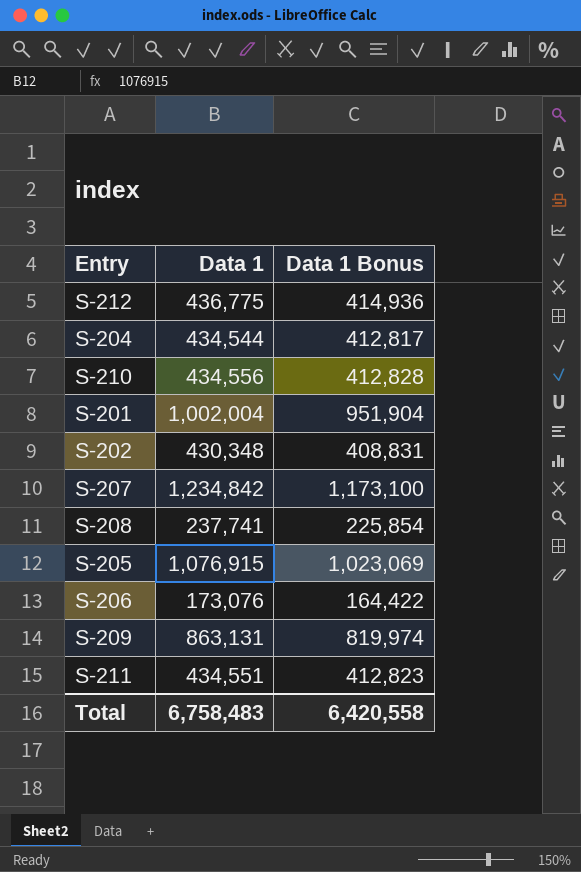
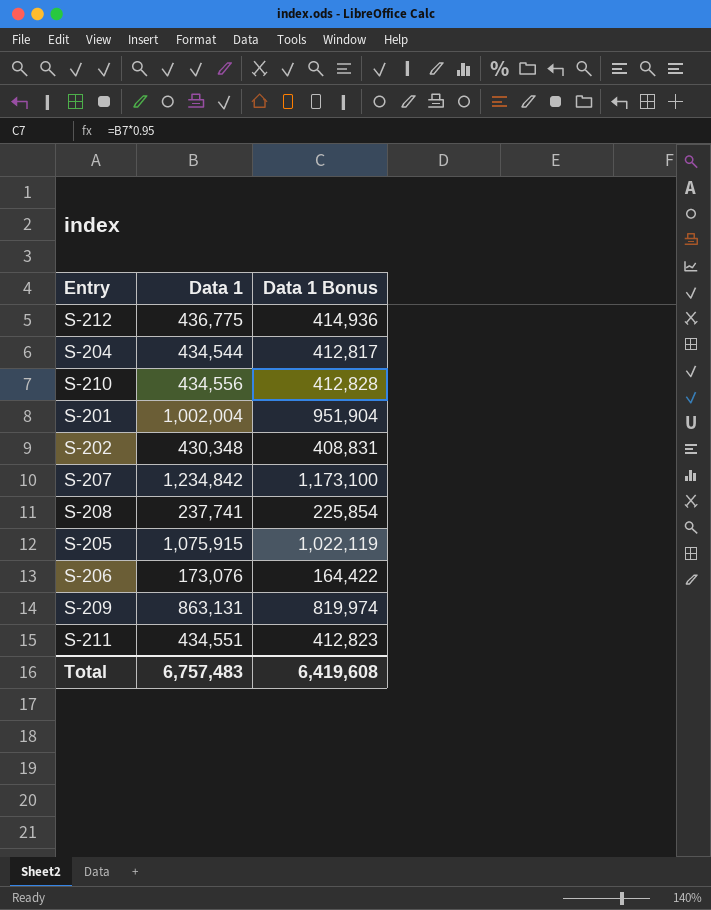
S-205 | Data 1: 1,076,915 -> 1,075,915
S-205 | Data 1 Bonus: 1,023,069 -> 1,022,119
Total | Data 1: 6,758,483 -> 6,757,483
Total | Data 1 Bonus: 6,420,558 -> 6,419,608

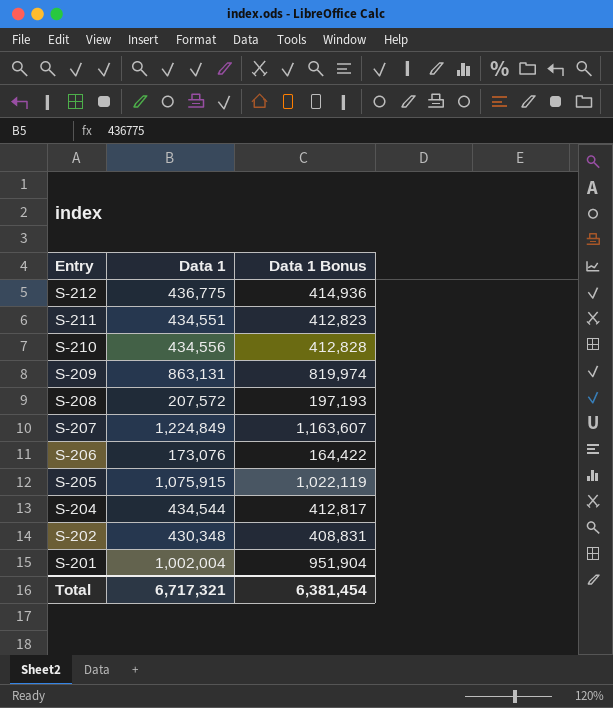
row order: none -> Entry descending
S-208 | Data 1: 237,741 -> 207,572
S-208 | Data 1 Bonus: 225,854 -> 197,193
S-207 | Data 1: 1,234,842 -> 1,224,849
S-207 | Data 1 Bonus: 1,173,100 -> 1,163,607
Total | Data 1: 6,757,483 -> 6,717,321
Total | Data 1 Bonus: 6,419,608 -> 6,381,454

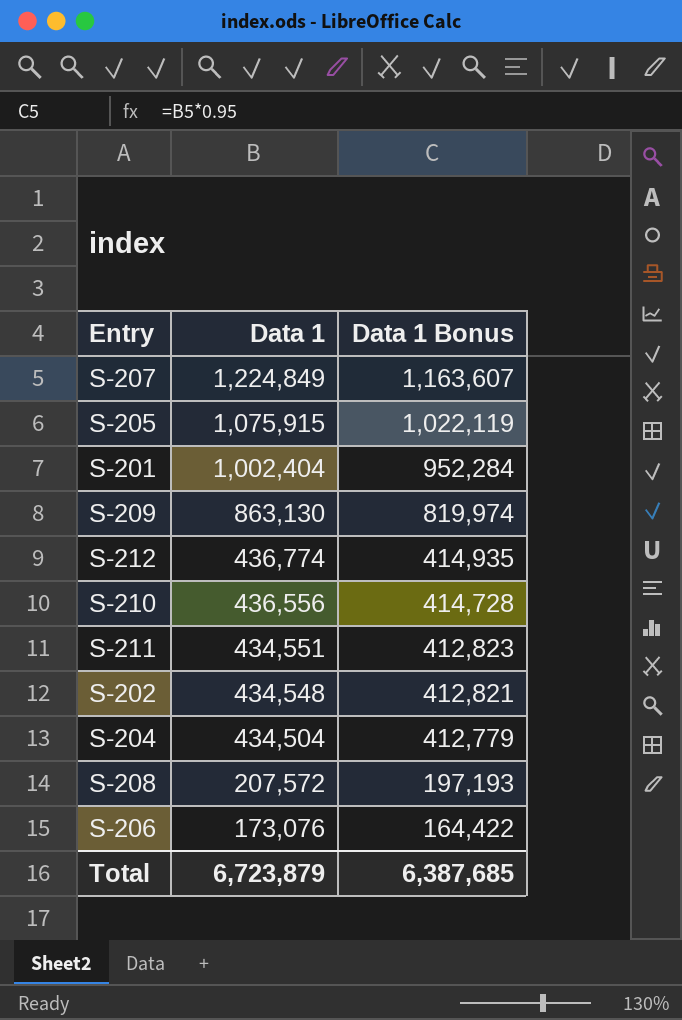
row order: Entry descending -> Data 1 descending
S-201 | Data 1: 1,002,004 -> 1,002,404
S-201 | Data 1 Bonus: 951,904 -> 952,284
S-209 | Data 1: 863,131 -> 863,130
S-212 | Data 1: 436,775 -> 436,774
S-212 | Data 1 Bonus: 414,936 -> 414,935
S-210 | Data 1: 434,556 -> 436,556
S-210 | Data 1 Bonus: 412,828 -> 414,728
S-202 | Data 1: 430,348 -> 434,548
S-202 | Data 1 Bonus: 408,831 -> 412,821
S-204 | Data 1: 434,544 -> 434,504
S-204 | Data 1 Bonus: 412,817 -> 412,779
Total | Data 1: 6,717,321 -> 6,723,879
Total | Data 1 Bonus: 6,381,454 -> 6,387,685

